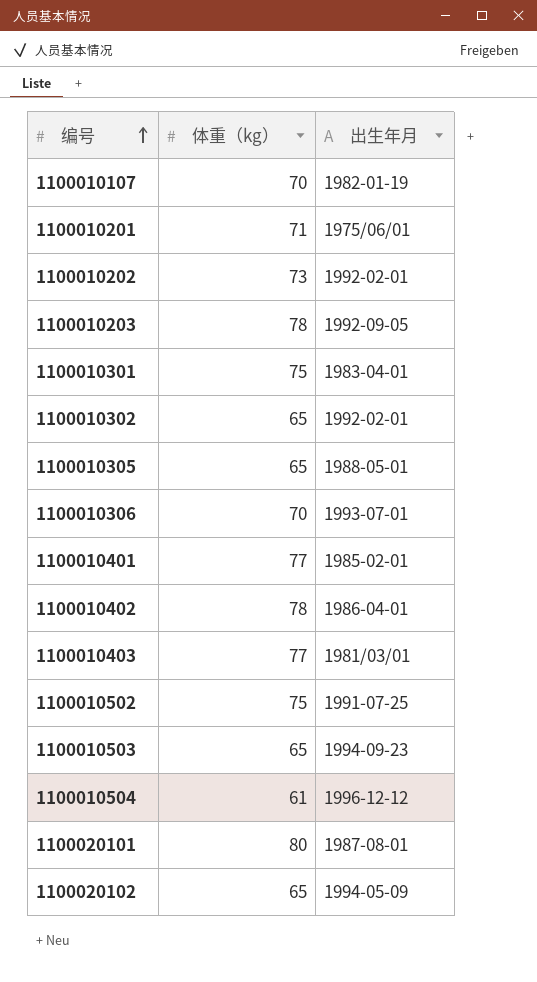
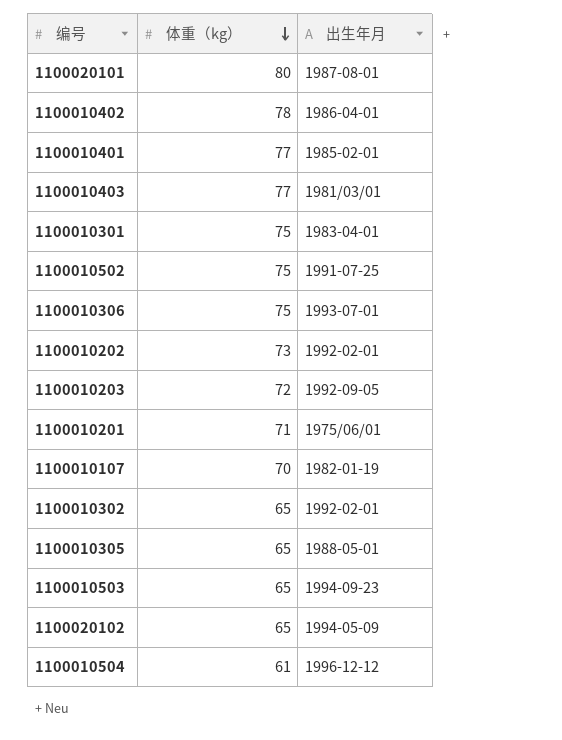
row order: 编号 ascending -> 体重（kg） descending
1100010306 | 体重（kg）: 70 -> 75
1100010203 | 体重（kg）: 78 -> 72

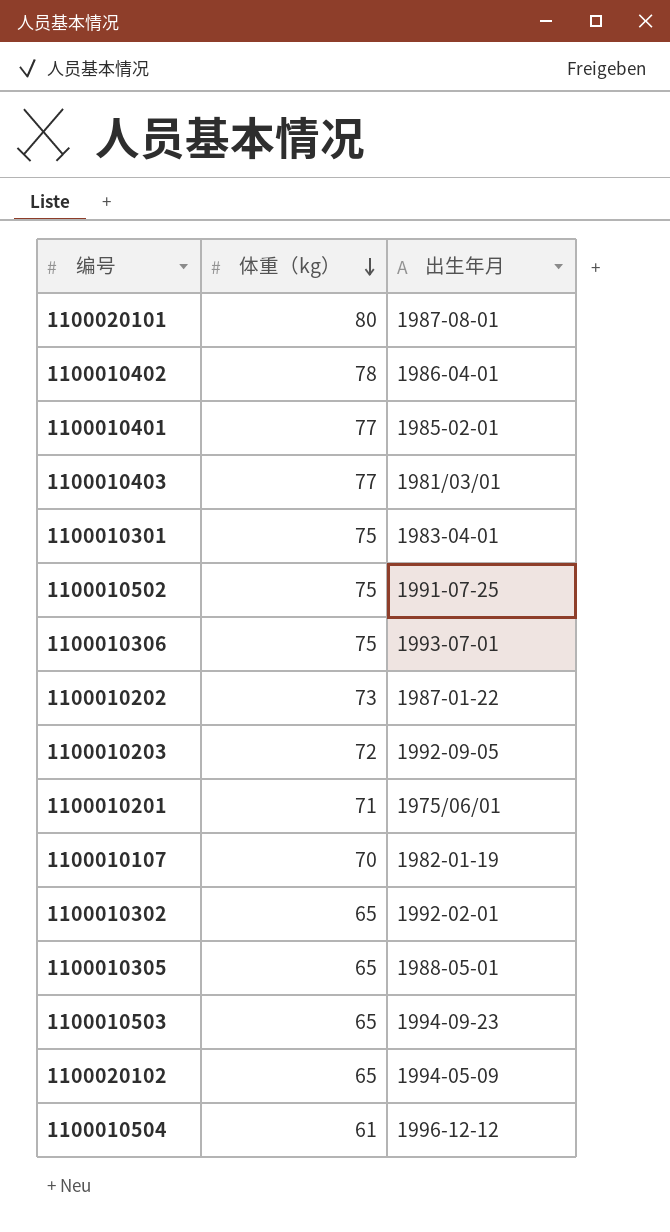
1100010202 | 出生年月: 1992-02-01 -> 1987-01-22

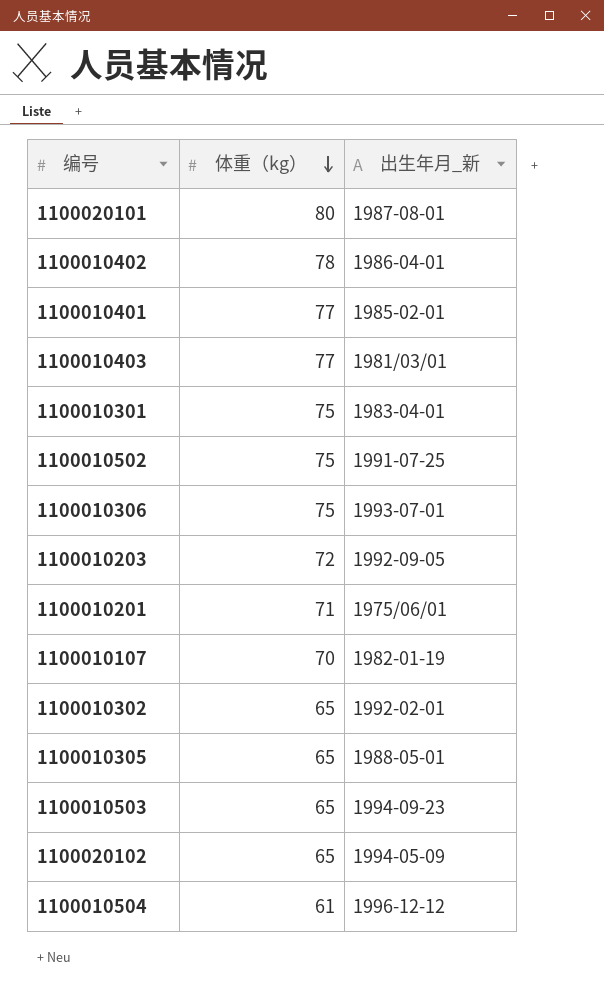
column name: 出生年月 -> 出生年月_新
row 1100010202: 73 | 1987-01-22 -> none

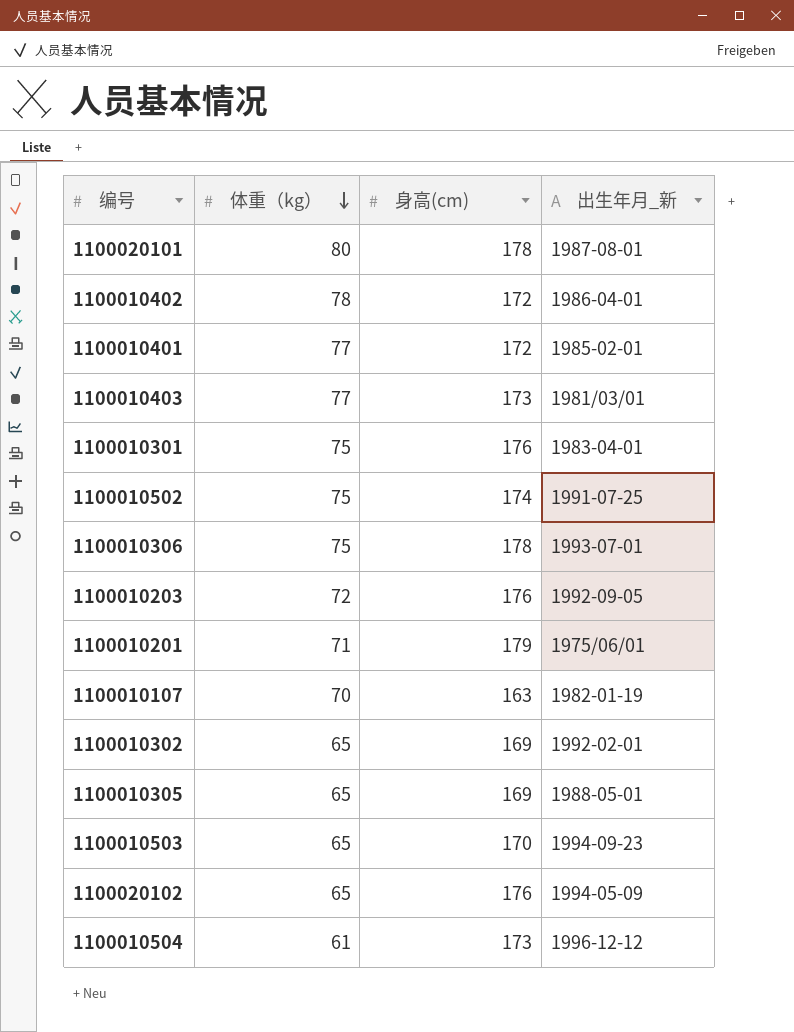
column 身高(cm) | position: none -> 3

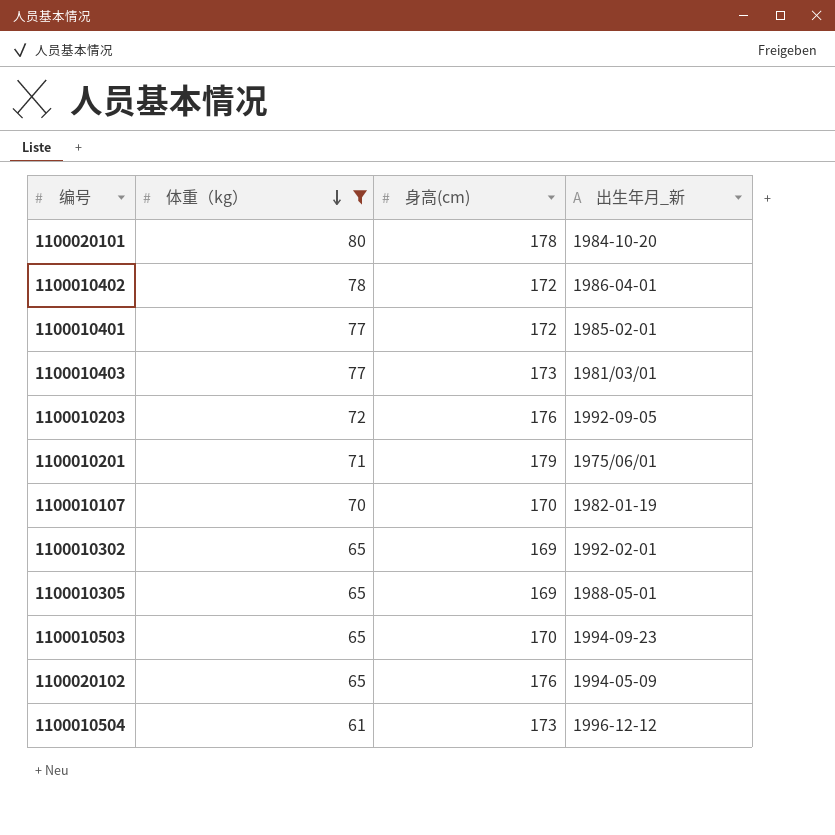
filter: none -> 体重（kg） != 75
1100020101 | 出生年月_新: 1987-08-01 -> 1984-10-20
1100010107 | 身高(cm): 163 -> 170

